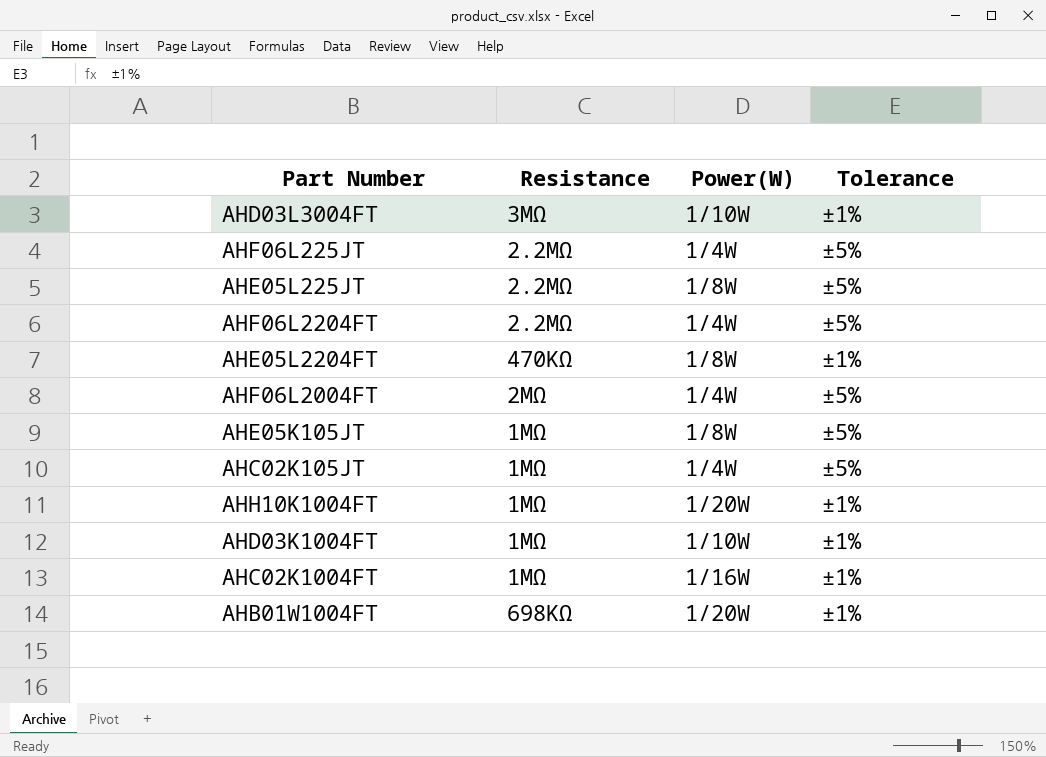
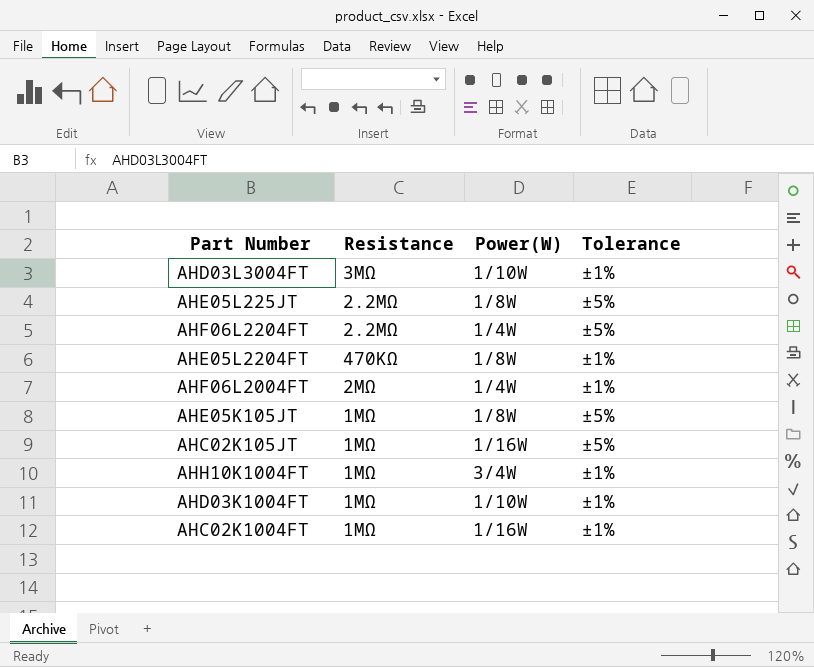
row AHF06L225JT: 2.2MΩ | 1/4W | ±5% -> none
row AHB01W1004FT: 698KΩ | 1/20W | ±1% -> none
AHF06L2004FT | Tolerance: ±5% -> ±1%
AHC02K105JT | Power(W): 1/4W -> 1/16W
AHH10K1004FT | Power(W): 1/20W -> 3/4W

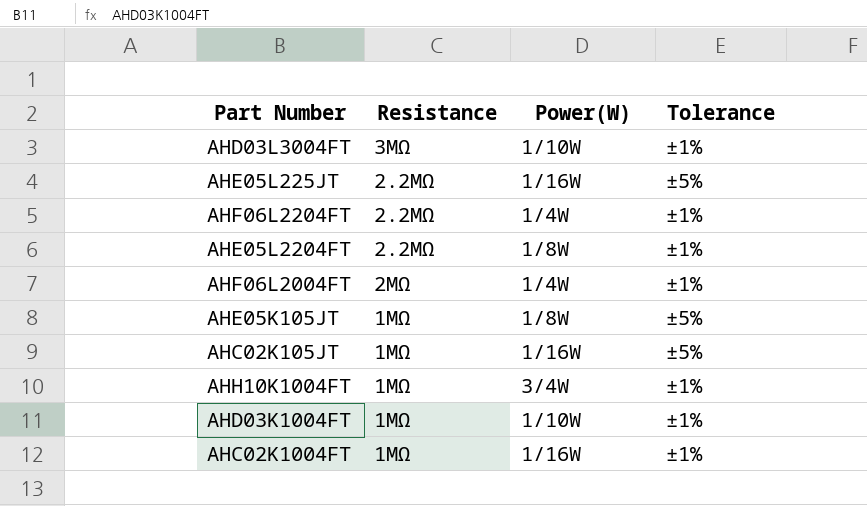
AHE05L225JT | Power(W): 1/8W -> 1/16W
AHF06L2204FT | Tolerance: ±5% -> ±1%
AHE05L2204FT | Resistance: 470KΩ -> 2.2MΩ

